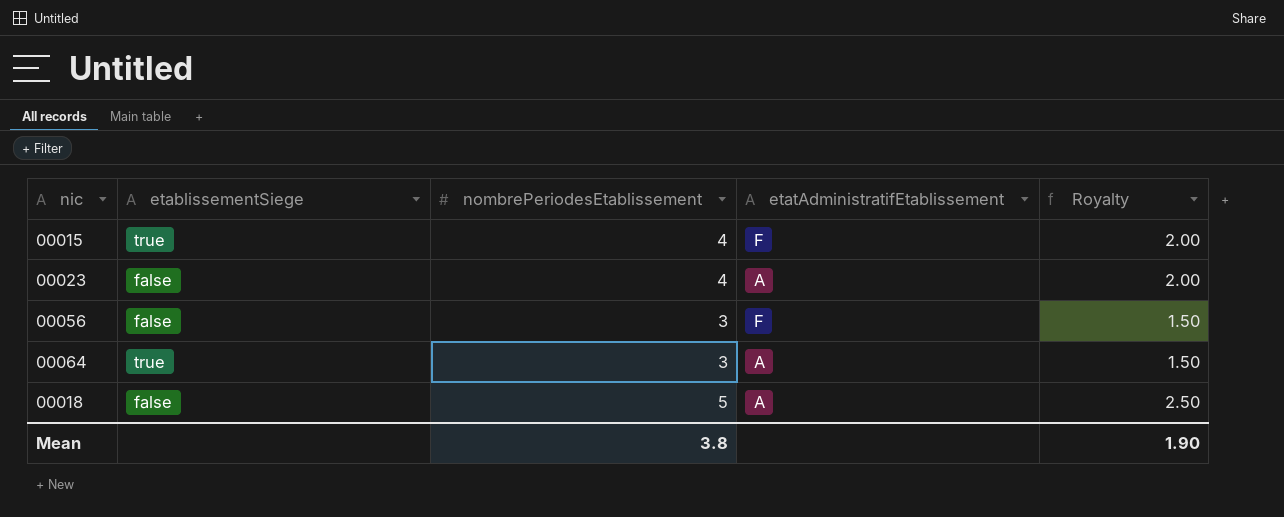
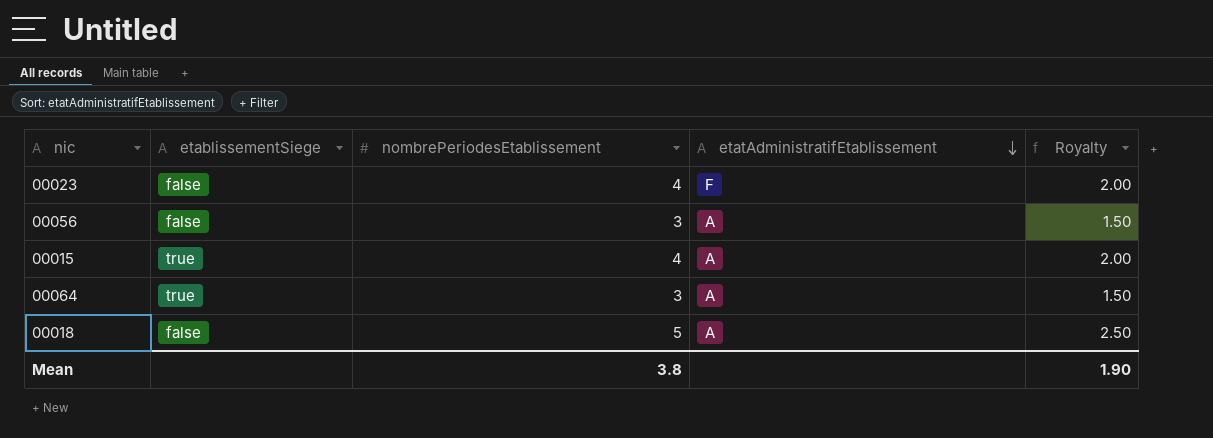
row order: none -> etatAdministratifEtablissement descending
00023 | etatAdministratifEtablissement: A -> F
00056 | etatAdministratifEtablissement: F -> A
00015 | etatAdministratifEtablissement: F -> A

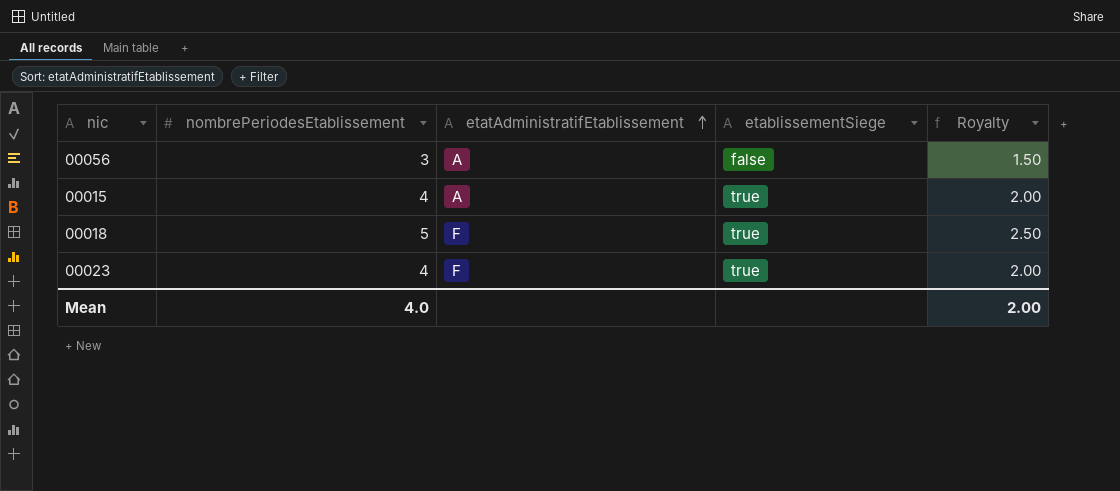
row order: etatAdministratifEtablissement descending -> etatAdministratifEtablissement ascending
column etablissementSiege | position: 2 -> 4
row 00064: true | 3 | A | 1.50 -> none
00018 | etatAdministratifEtablissement: A -> F
00018 | etablissementSiege: false -> true
00023 | etablissementSiege: false -> true
Mean | nombrePeriodesEtablissement: 3.8 -> 4.0
Mean | Royalty: 1.90 -> 2.00

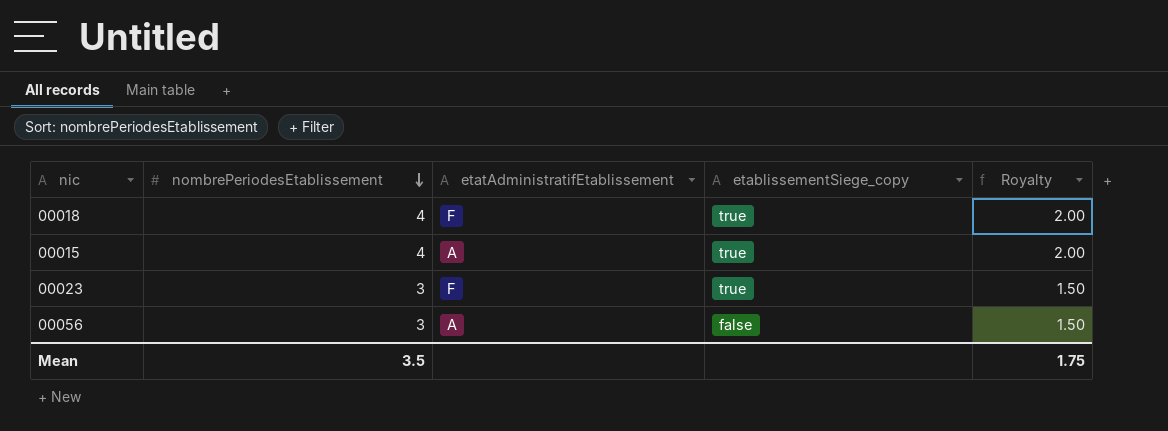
row order: etatAdministratifEtablissement ascending -> nombrePeriodesEtablissement descending
column name: etablissementSiege -> etablissementSiege_copy
00018 | nombrePeriodesEtablissement: 5 -> 4
00018 | Royalty: 2.50 -> 2.00
00023 | nombrePeriodesEtablissement: 4 -> 3
00023 | Royalty: 2.00 -> 1.50
Mean | nombrePeriodesEtablissement: 4.0 -> 3.5
Mean | Royalty: 2.00 -> 1.75

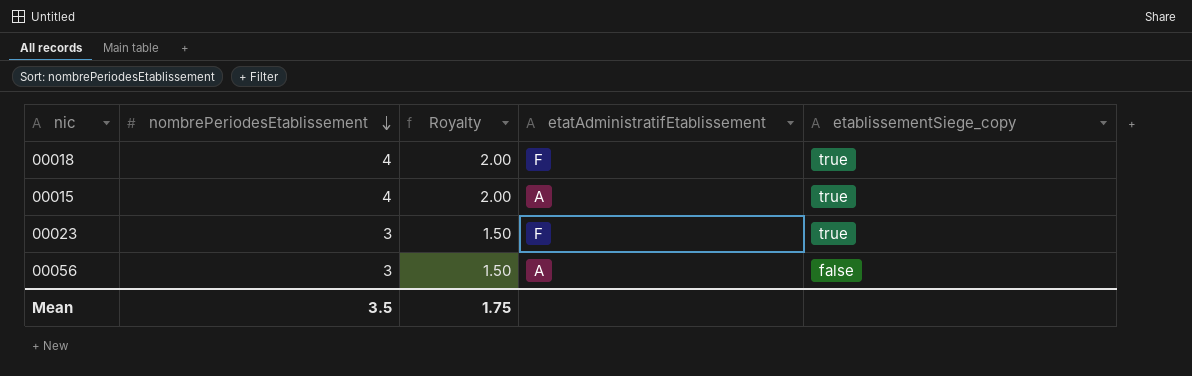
column Royalty | position: 5 -> 3

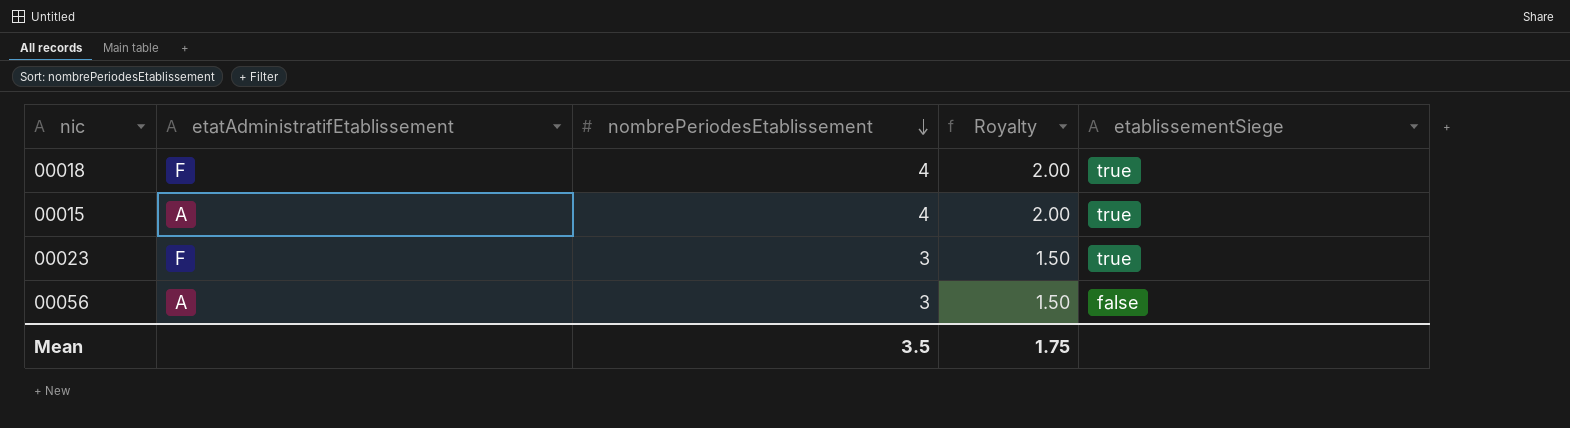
column etatAdministratifEtablissement | position: 4 -> 2
column name: etablissementSiege_copy -> etablissementSiege

